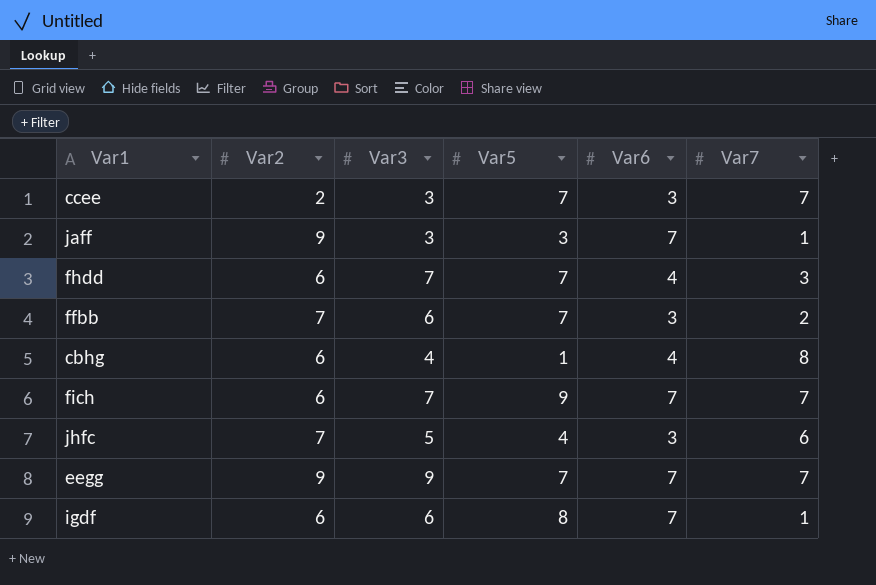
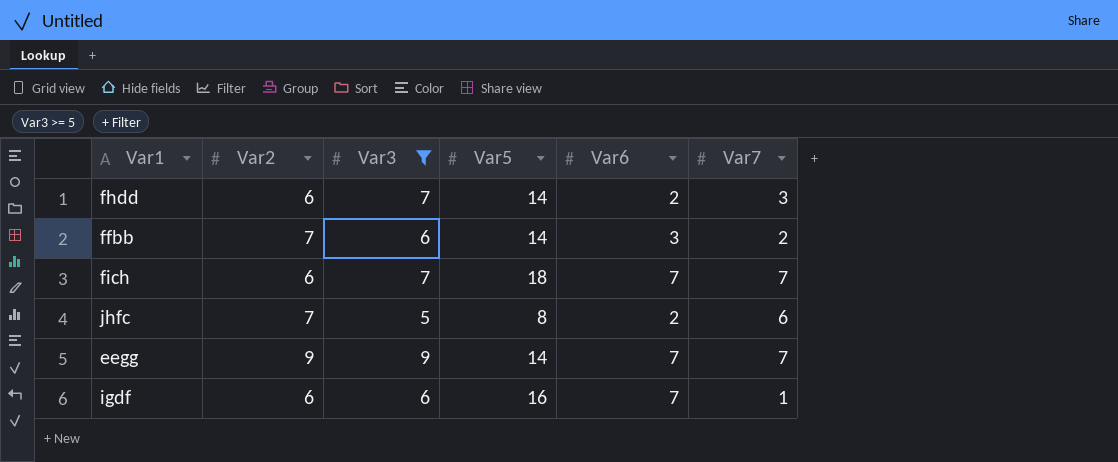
filter: none -> Var3 >= 5
fhdd | Var5: 7 -> 14
fhdd | Var6: 4 -> 2
ffbb | Var5: 7 -> 14
fich | Var5: 9 -> 18
jhfc | Var5: 4 -> 8
jhfc | Var6: 3 -> 2
eegg | Var5: 7 -> 14
igdf | Var5: 8 -> 16

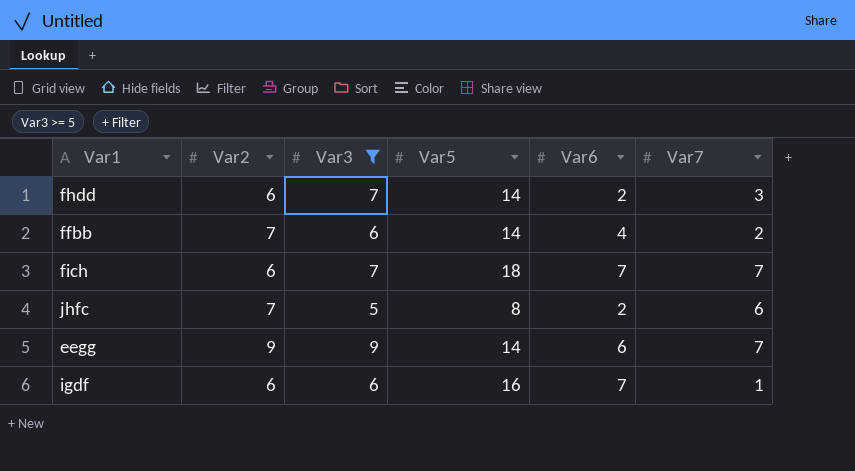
ffbb | Var6: 3 -> 4
eegg | Var6: 7 -> 6

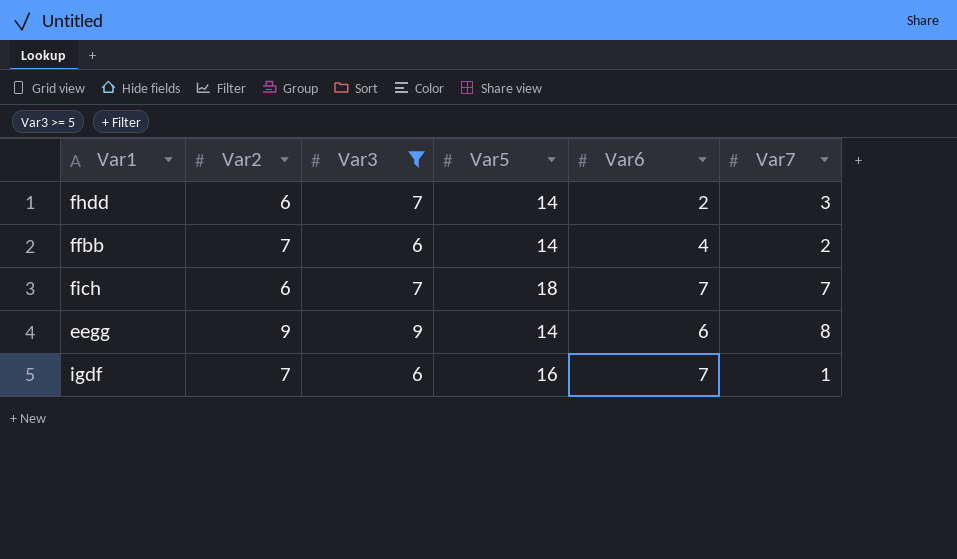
row jhfc: 7 | 5 | 8 | 2 | 6 -> none
eegg | Var7: 7 -> 8
igdf | Var2: 6 -> 7

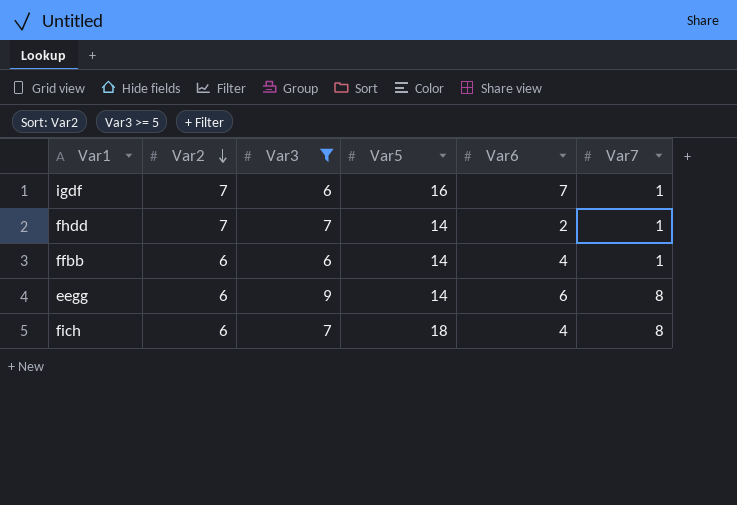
row order: none -> Var2 descending
fhdd | Var2: 6 -> 7
fhdd | Var7: 3 -> 1
ffbb | Var2: 7 -> 6
ffbb | Var7: 2 -> 1
eegg | Var2: 9 -> 6
fich | Var6: 7 -> 4
fich | Var7: 7 -> 8

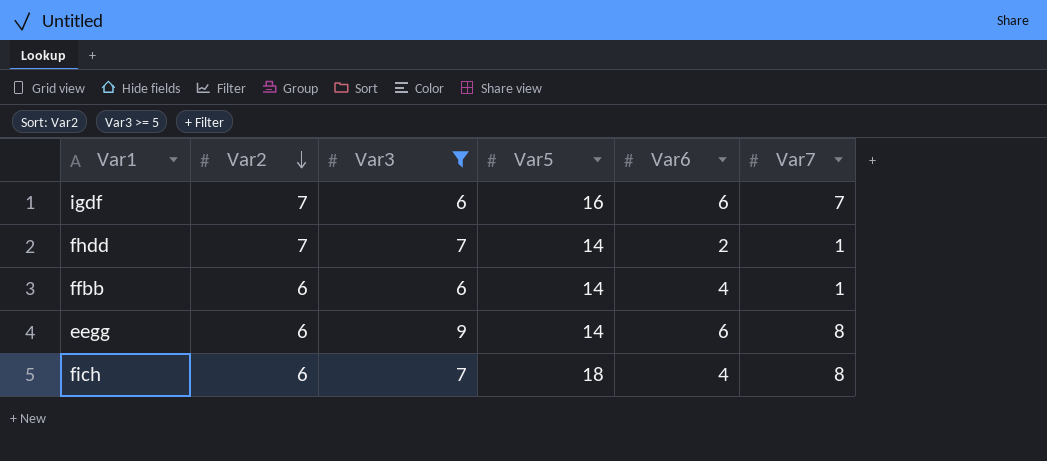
igdf | Var6: 7 -> 6
igdf | Var7: 1 -> 7

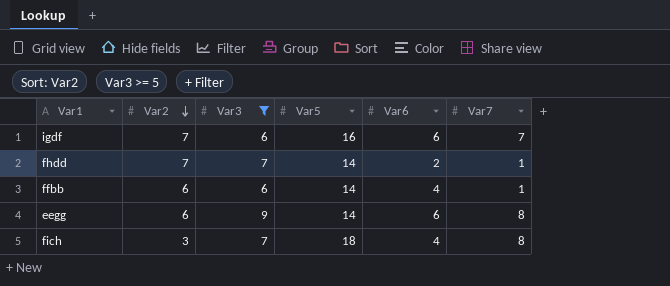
fich | Var2: 6 -> 3

